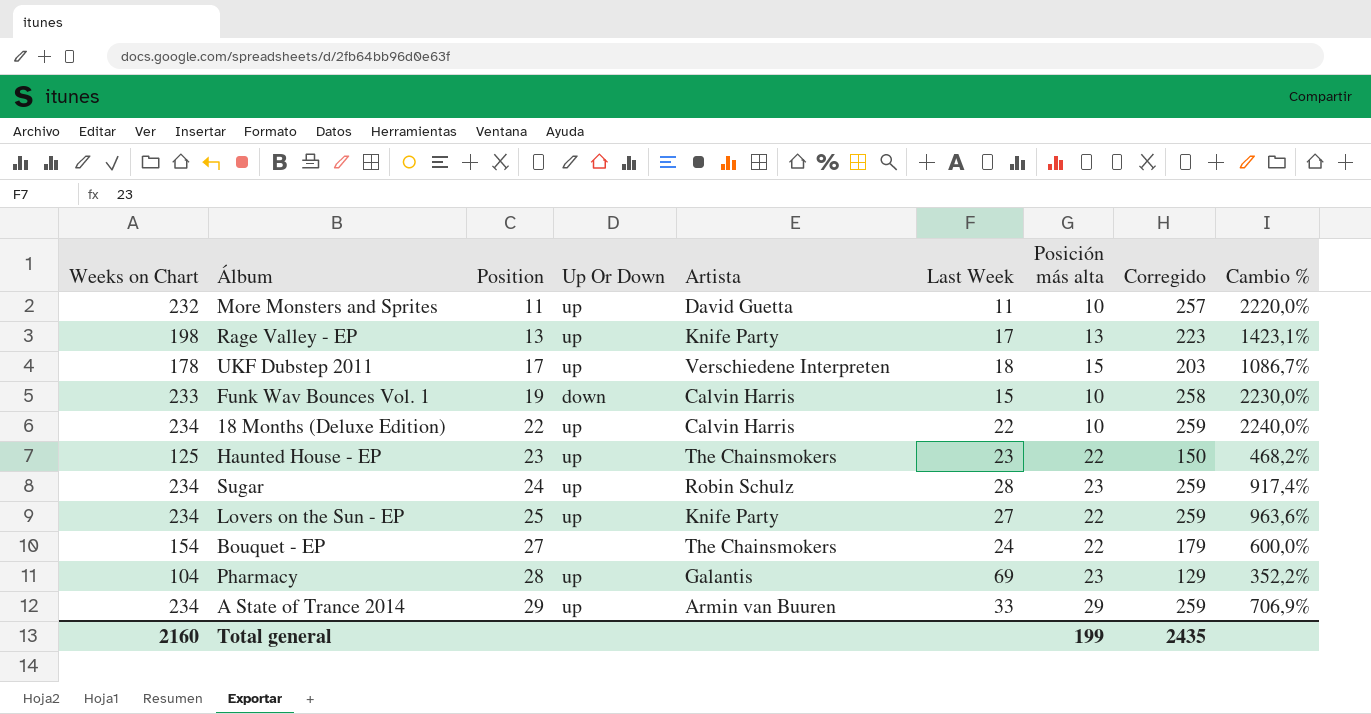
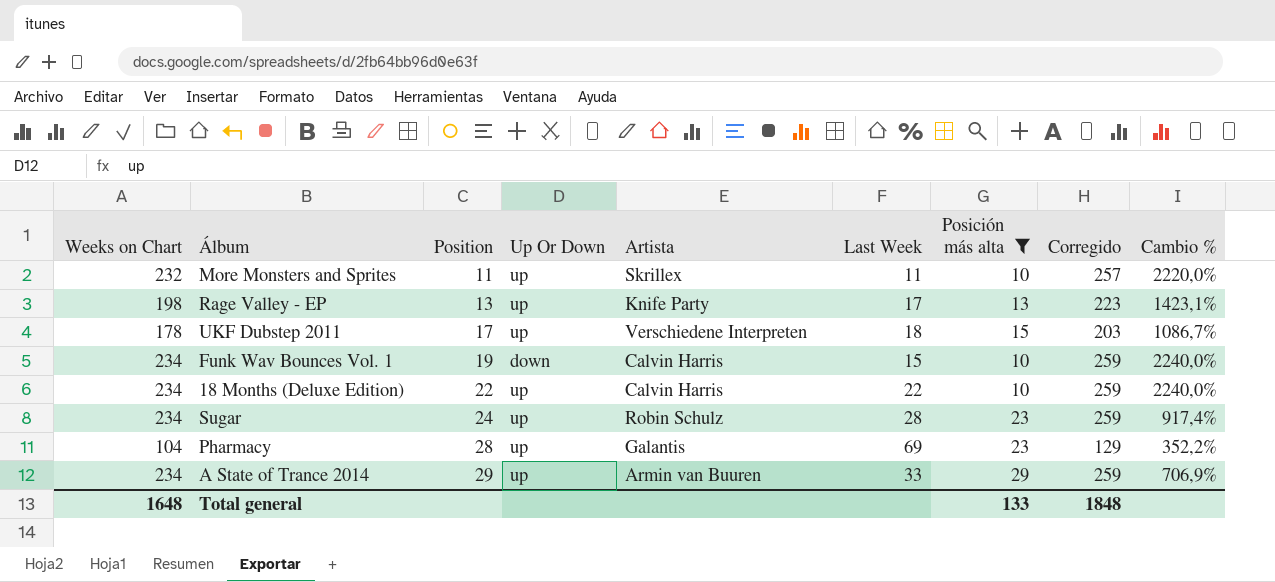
filter: none -> Posición más alta != 22
More Monsters and Sprites | Artista: David Guetta -> Skrillex
Funk Wav Bounces Vol. 1 | Weeks on Chart: 233 -> 234
Funk Wav Bounces Vol. 1 | Corregido: 258 -> 259
Funk Wav Bounces Vol. 1 | Cambio %: 2230,0% -> 2240,0%
Total general | Weeks on Chart: 2160 -> 1648
Total general | Posición más alta: 199 -> 133
Total general | Corregido: 2435 -> 1848

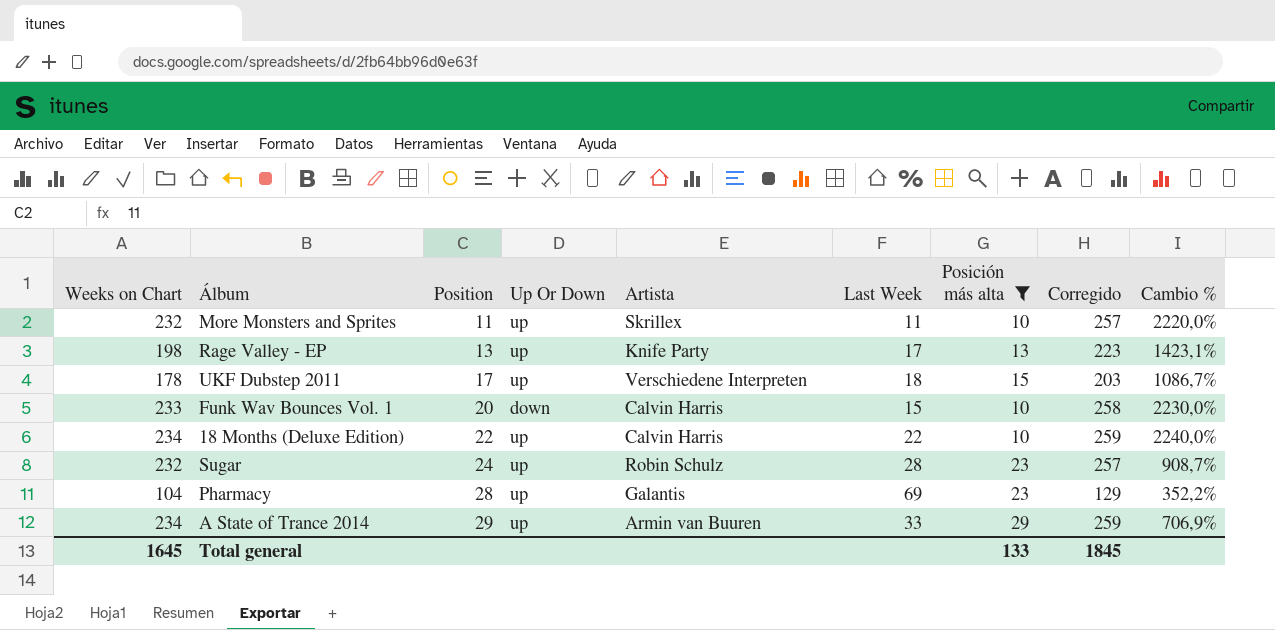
Funk Wav Bounces Vol. 1 | Weeks on Chart: 234 -> 233
Funk Wav Bounces Vol. 1 | Position: 19 -> 20
Funk Wav Bounces Vol. 1 | Corregido: 259 -> 258
Funk Wav Bounces Vol. 1 | Cambio %: 2240,0% -> 2230,0%
Sugar | Weeks on Chart: 234 -> 232
Sugar | Corregido: 259 -> 257
Sugar | Cambio %: 917,4% -> 908,7%
Total general | Weeks on Chart: 1648 -> 1645
Total general | Corregido: 1848 -> 1845

